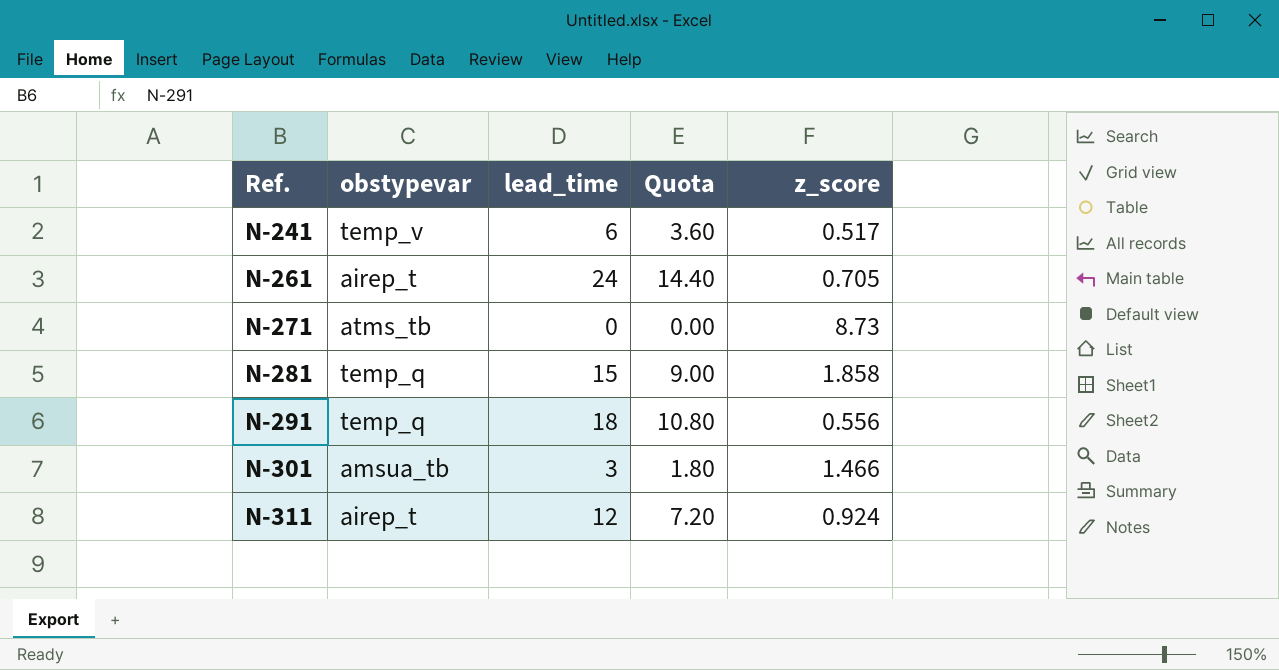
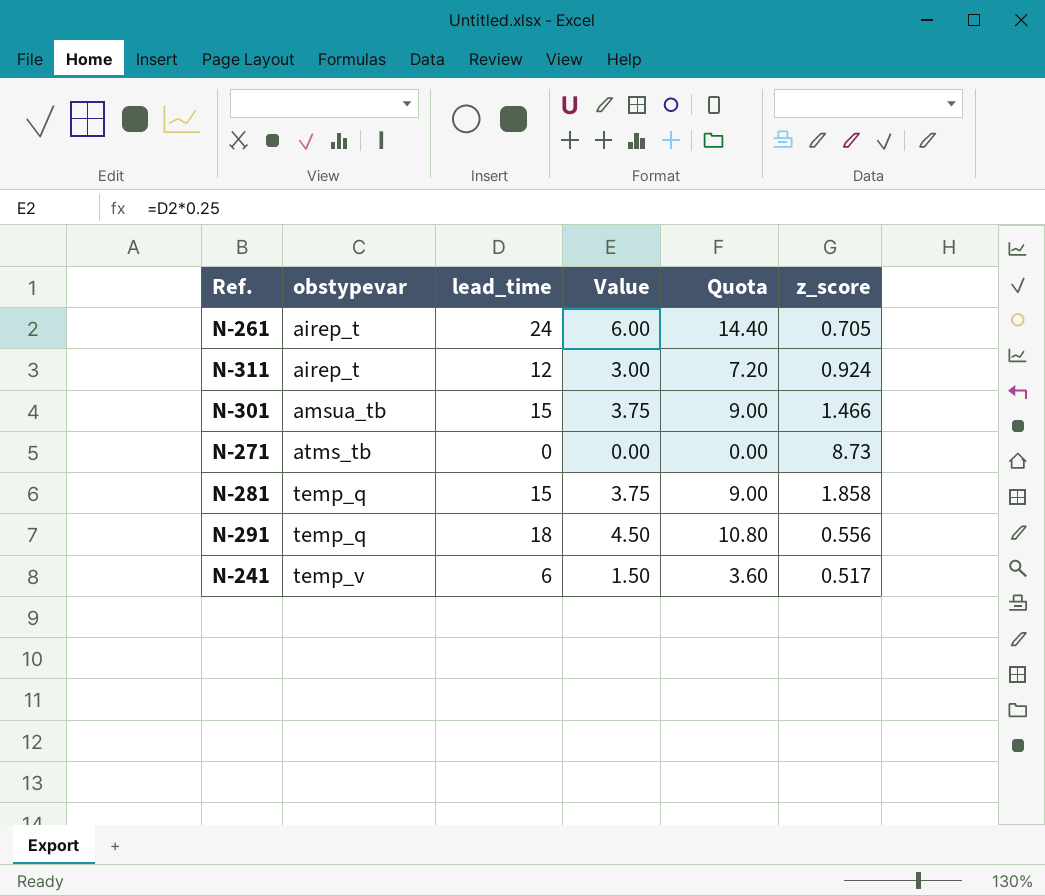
row order: Ref. ascending -> obstypevar ascending
column Value | formula: none -> [lead_time] * 0.25
N-301 | lead_time: 3 -> 15
N-301 | Quota: 1.80 -> 9.00

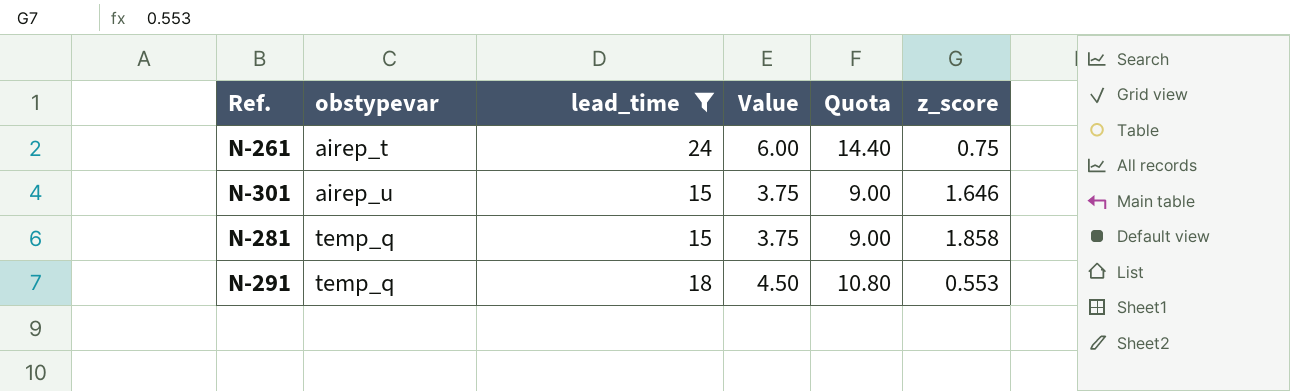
filter: none -> lead_time >= 15
N-261 | z_score: 0.705 -> 0.75
N-301 | obstypevar: amsua_tb -> airep_u
N-301 | z_score: 1.466 -> 1.646
N-291 | z_score: 0.556 -> 0.553

